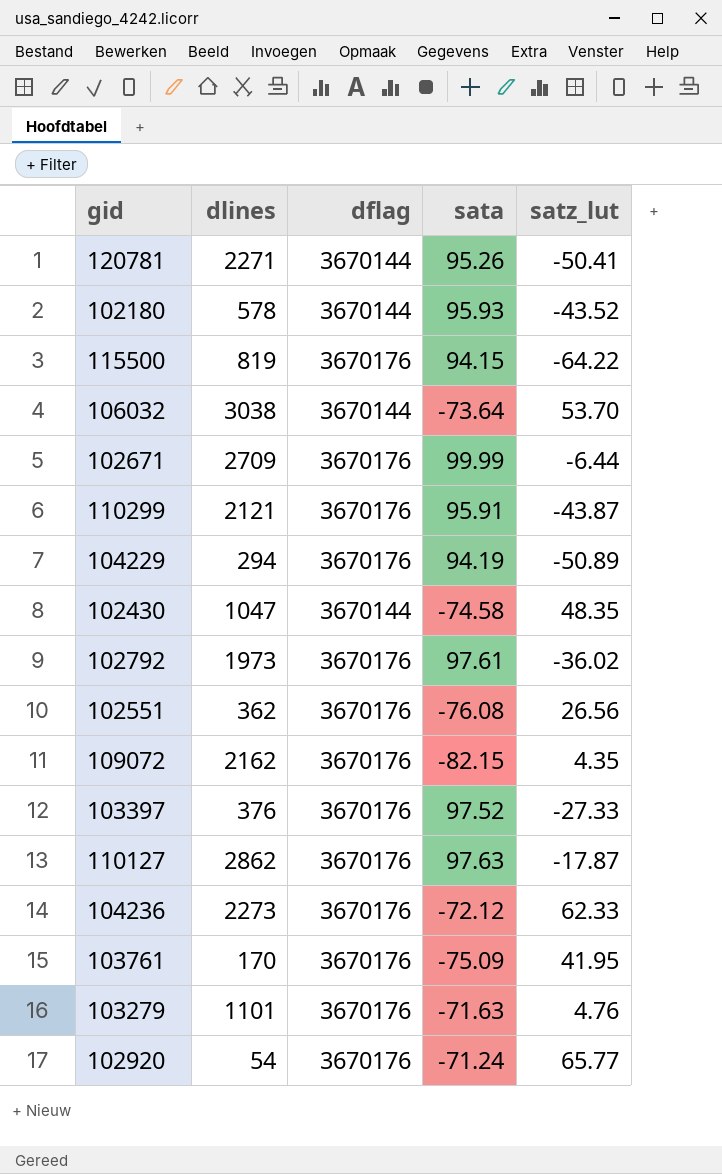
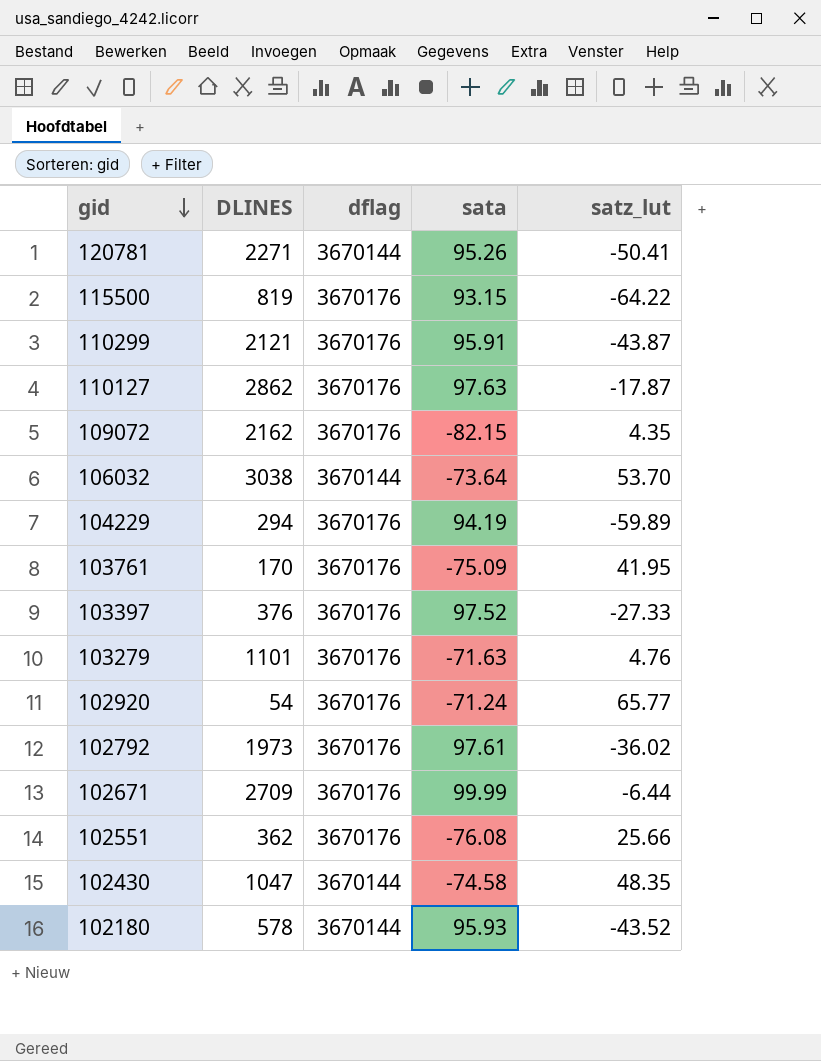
row order: none -> gid descending
column name: dlines -> DLINES
row 104236: 2273 | 3670176 | -72.12 | 62.33 -> none
115500 | sata: 94.15 -> 93.15
104229 | satz_lut: -50.89 -> -59.89
102551 | satz_lut: 26.56 -> 25.66

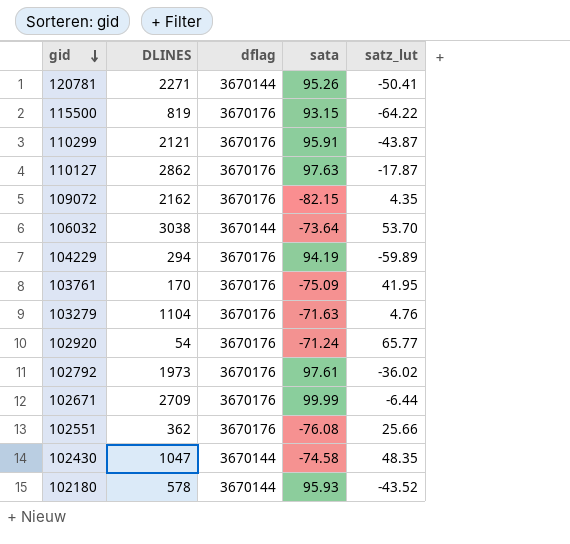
row 103397: 376 | 3670176 | 97.52 | -27.33 -> none
103279 | DLINES: 1101 -> 1104

